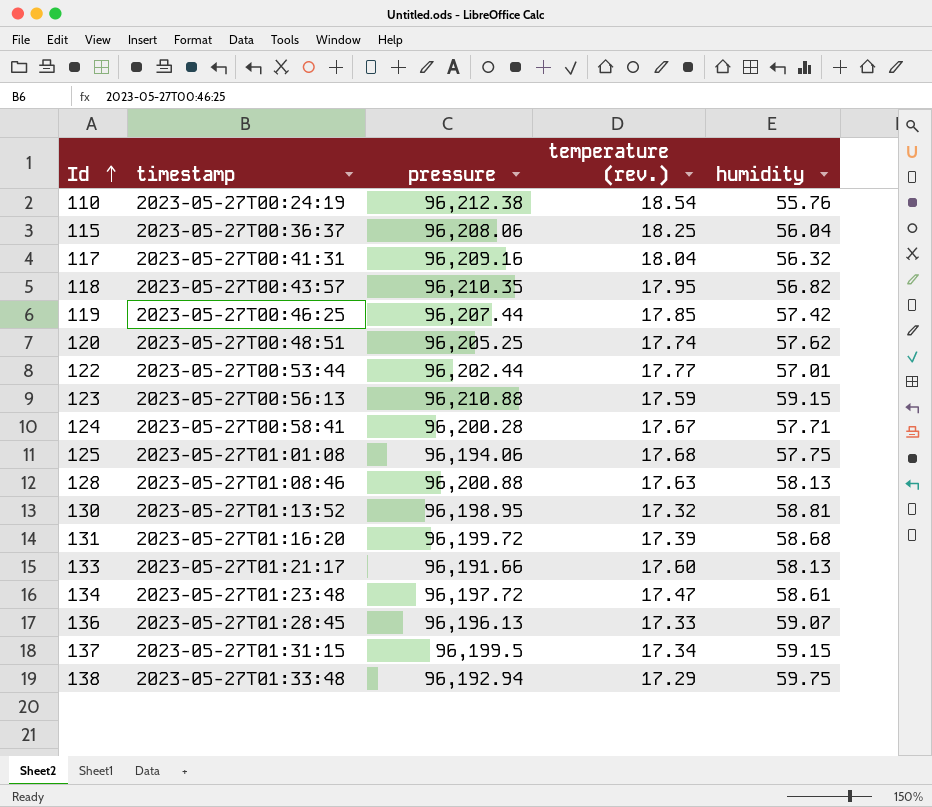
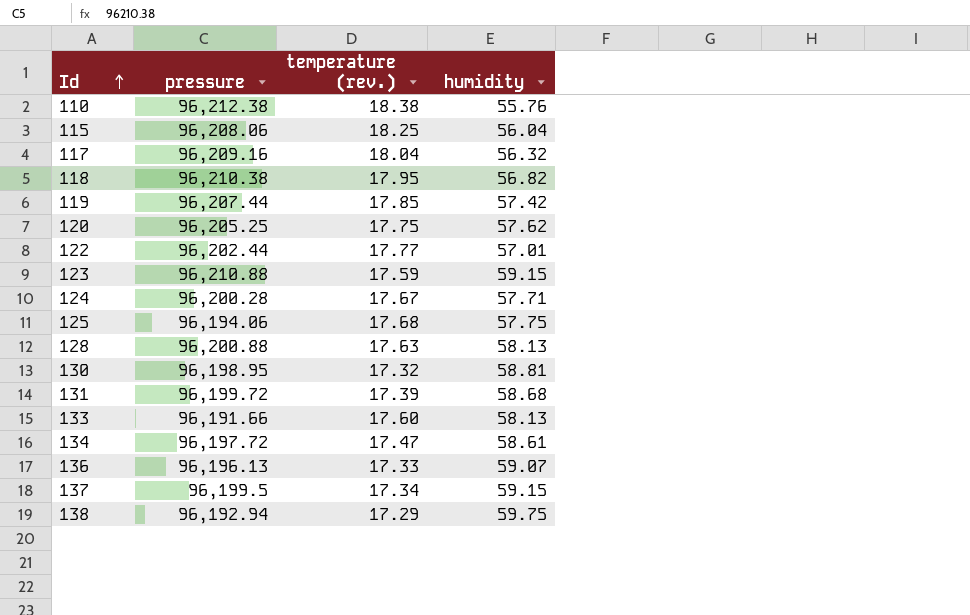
column timestamp | position: 2 -> none
110 | temperature (rev.): 18.54 -> 18.38
118 | pressure: 96,210.35 -> 96,210.38
120 | temperature (rev.): 17.74 -> 17.75

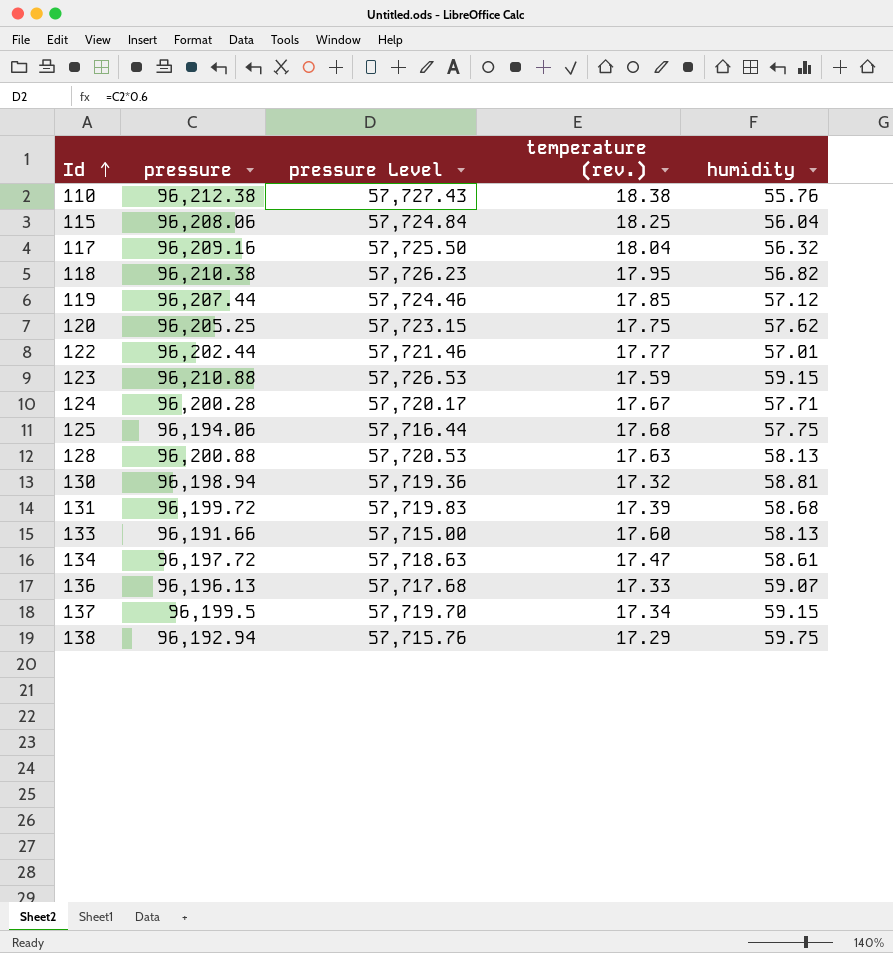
column pressure Level | formula: none -> [pressure] * 0.6
119 | humidity: 57.42 -> 57.12
130 | pressure: 96,198.95 -> 96,198.94

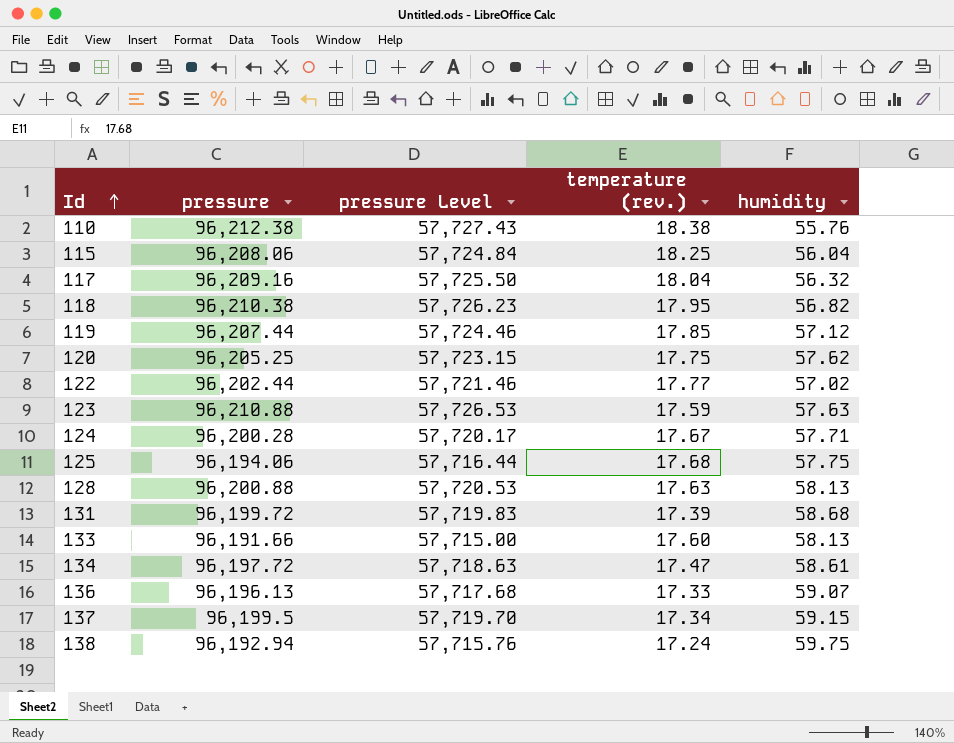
row 130: 96,198.94 | 57,719.36 | 17.32 | 58.81 -> none
122 | humidity: 57.01 -> 57.02
123 | humidity: 59.15 -> 57.63
138 | temperature (rev.): 17.29 -> 17.24

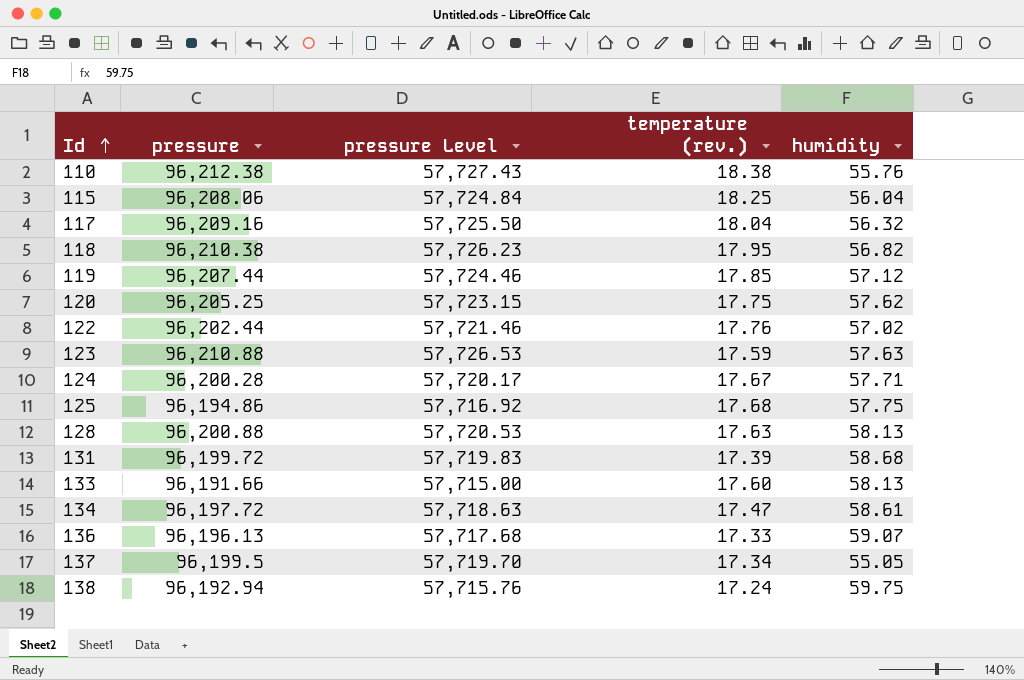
122 | temperature (rev.): 17.77 -> 17.76
125 | pressure: 96,194.06 -> 96,194.86
125 | pressure Level: 57,716.44 -> 57,716.92
137 | humidity: 59.15 -> 55.05

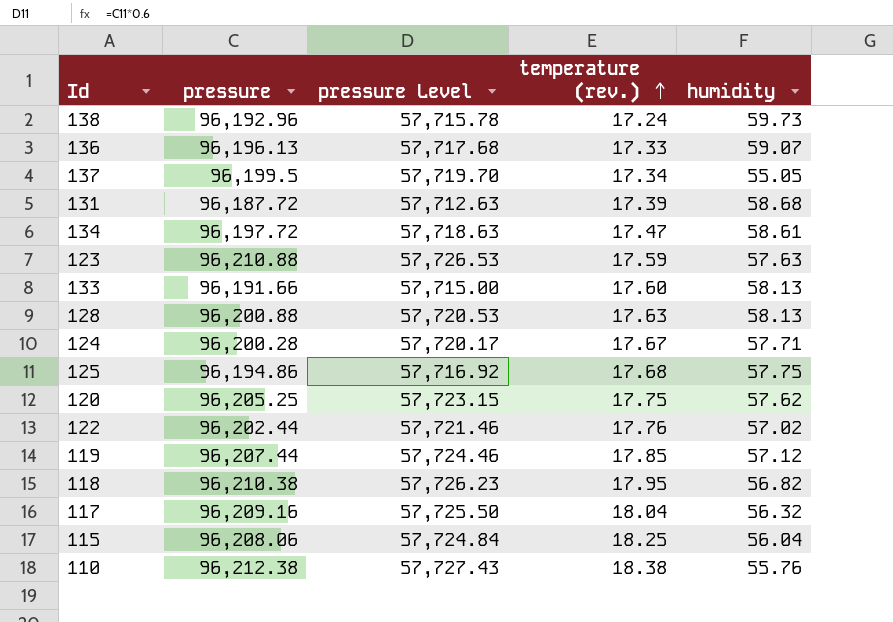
row order: Id ascending -> temperature (rev.) ascending
138 | pressure: 96,192.94 -> 96,192.96
138 | pressure Level: 57,715.76 -> 57,715.78
138 | humidity: 59.75 -> 59.73
131 | pressure: 96,199.72 -> 96,187.72
131 | pressure Level: 57,719.83 -> 57,712.63

